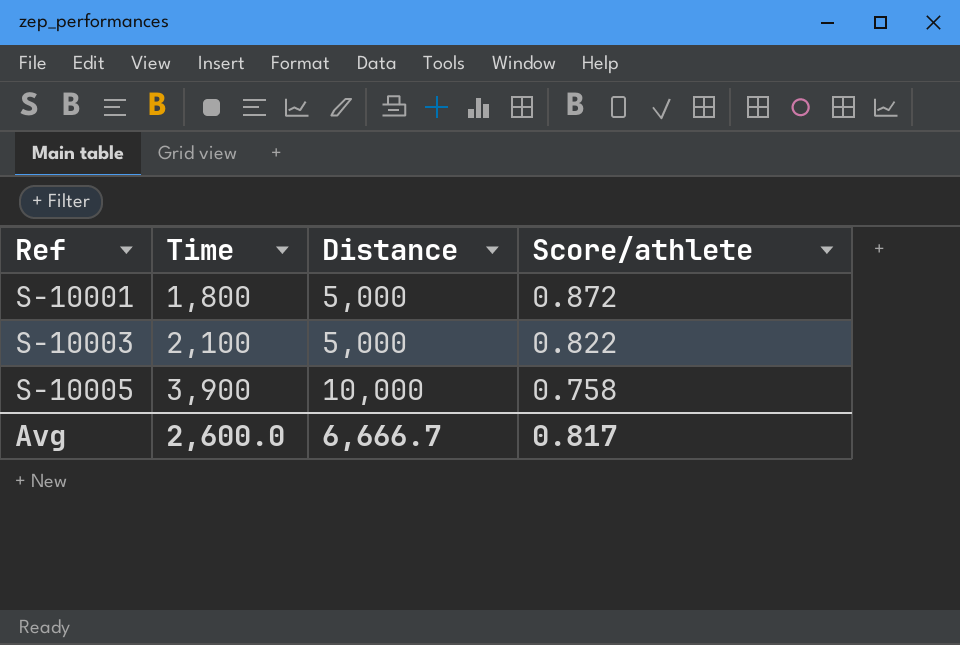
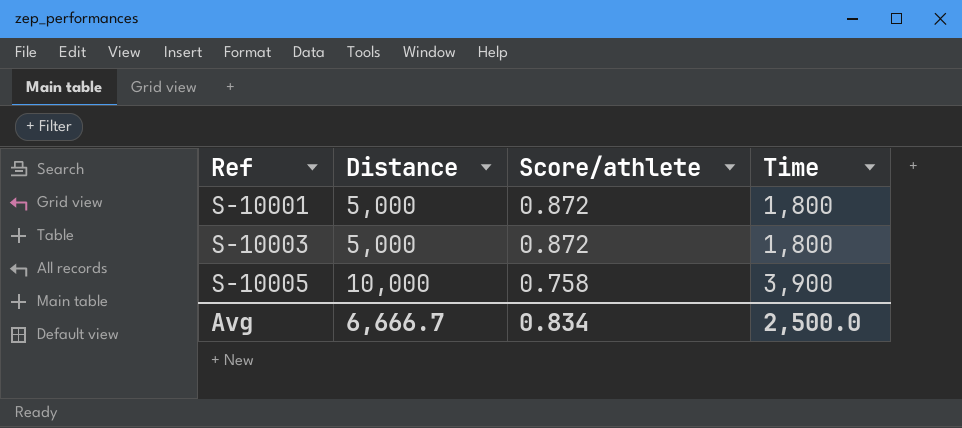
column Time | position: 2 -> 4
S-10003 | Score/athlete: 0.822 -> 0.872
S-10003 | Time: 2,100 -> 1,800
Avg | Score/athlete: 0.817 -> 0.834
Avg | Time: 2,600.0 -> 2,500.0

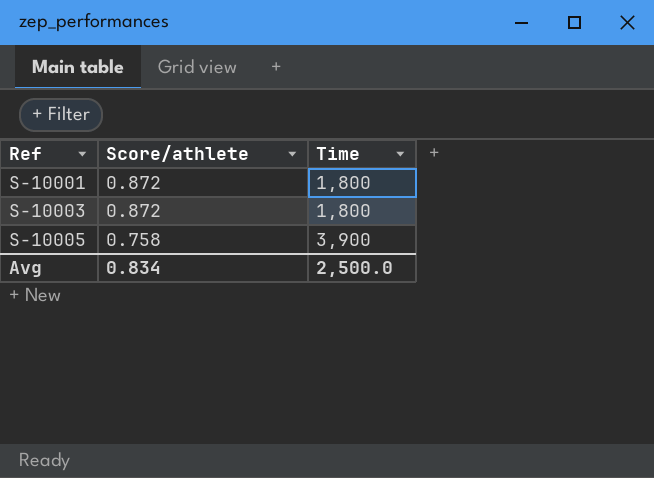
column Distance | position: 2 -> none

